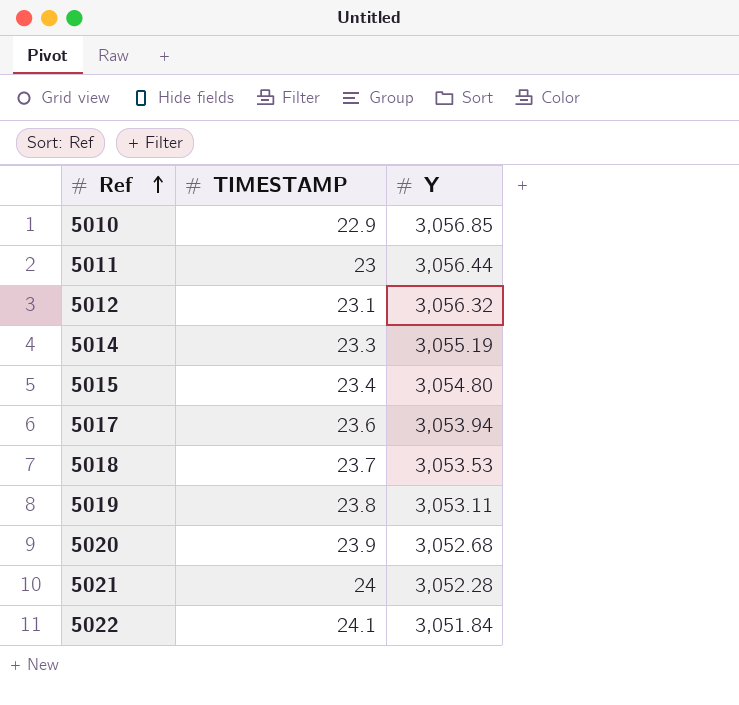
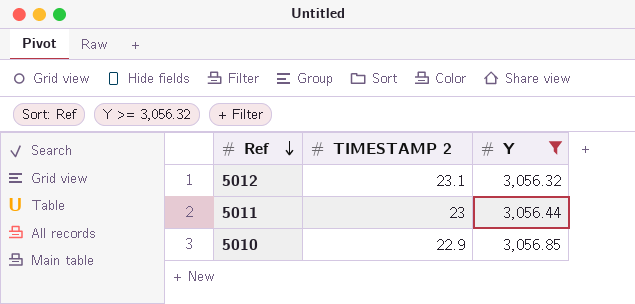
filter: none -> Y >= 3,056.32
row order: Ref ascending -> Ref descending
column name: TIMESTAMP -> TIMESTAMP 2

